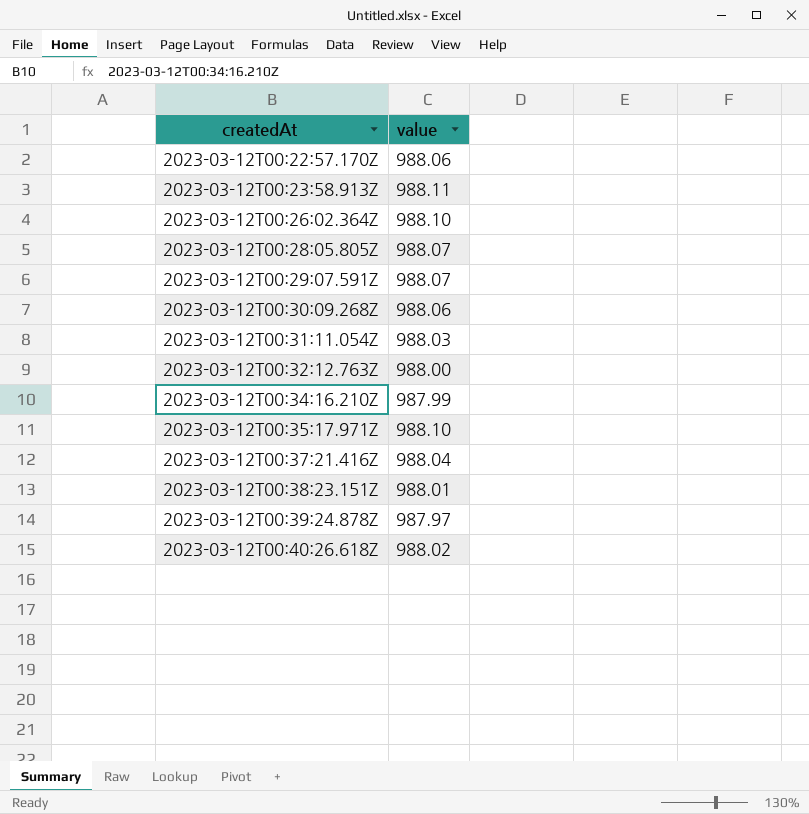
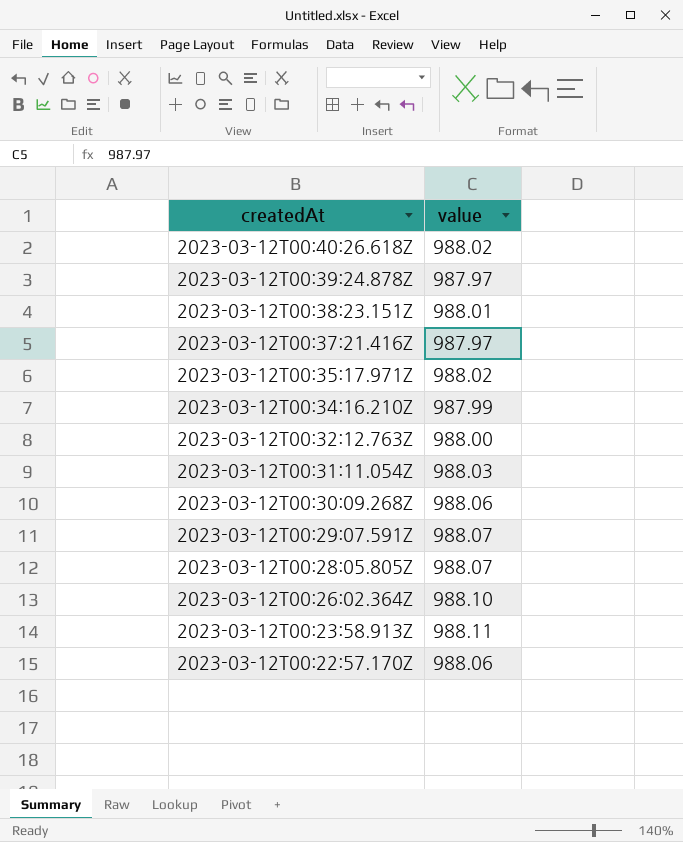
row order: createdAt ascending -> createdAt descending
2023-03-12T00:37:21.416Z | value: 988.04 -> 987.97
2023-03-12T00:35:17.971Z | value: 988.10 -> 988.02

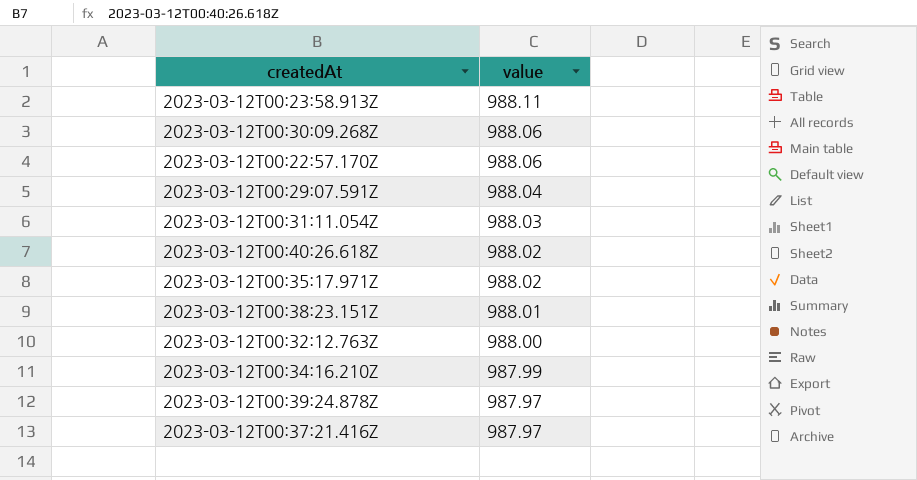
row order: createdAt descending -> value descending
row 2023-03-12T00:28:05.805Z: 988.07 -> none
row 2023-03-12T00:26:02.364Z: 988.10 -> none
2023-03-12T00:29:07.591Z | value: 988.07 -> 988.04

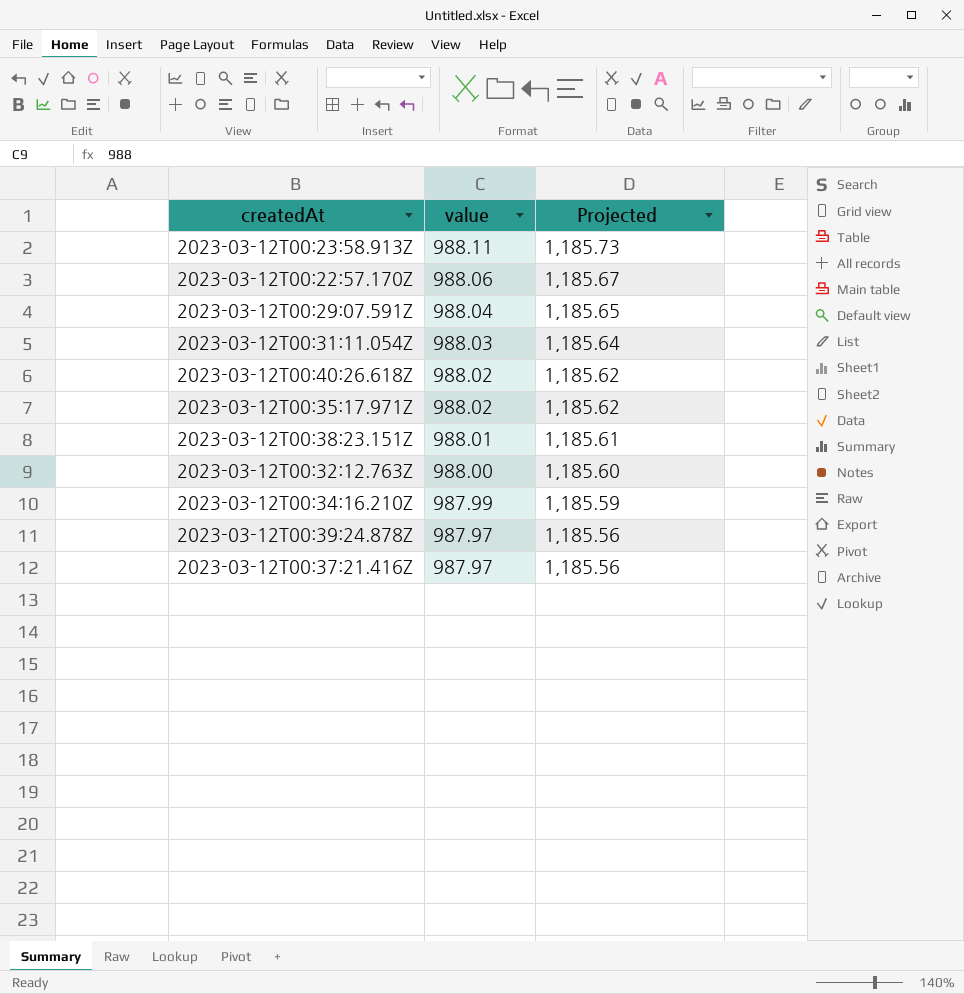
column Projected | formula: none -> [value] * 1.2
row 2023-03-12T00:30:09.268Z: 988.06 -> none

